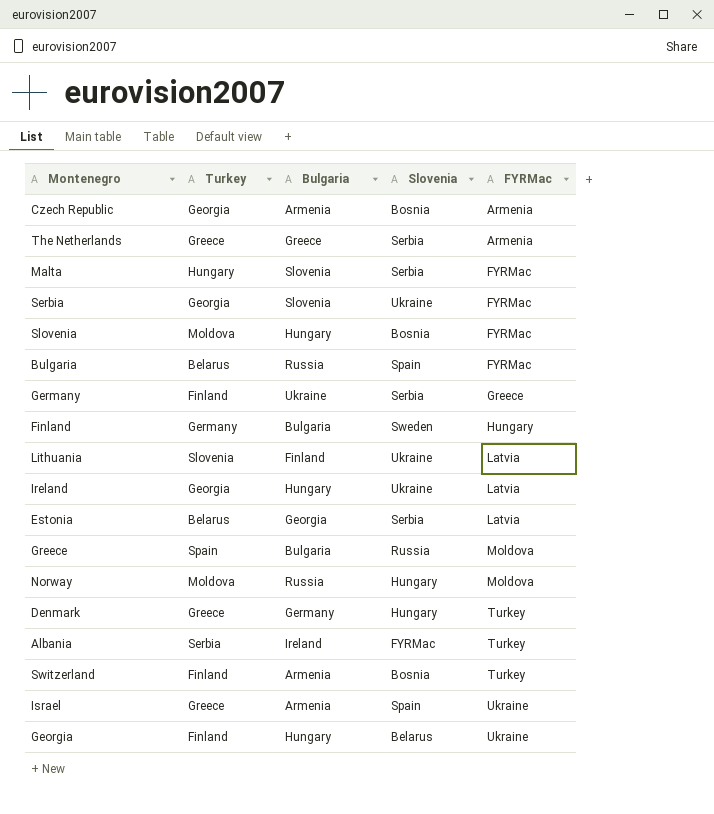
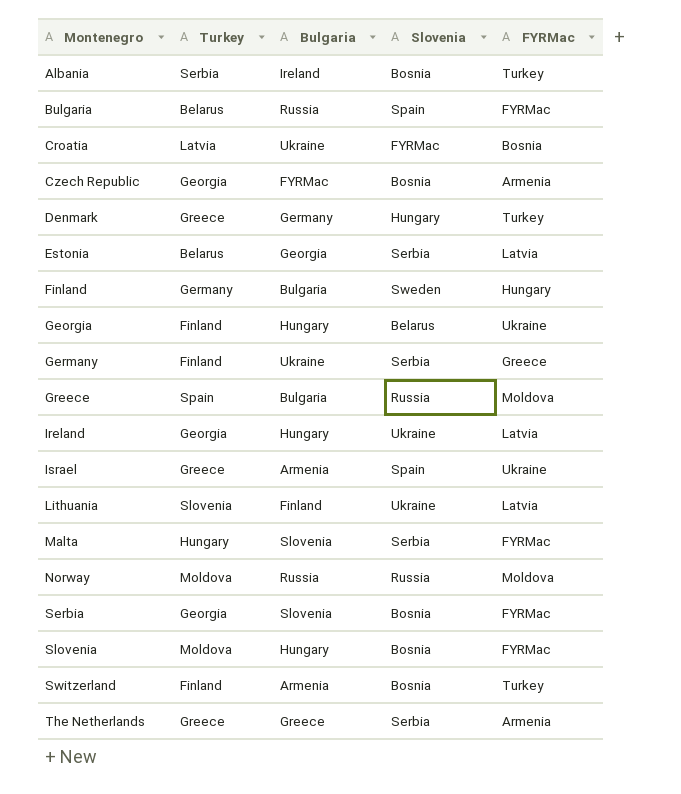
row order: FYRMac ascending -> Montenegro ascending
Albania | Slovenia: FYRMac -> Bosnia
row Croatia: none -> Latvia | Ukraine | FYRMac | Bosnia
Czech Republic | Bulgaria: Armenia -> FYRMac
Norway | Slovenia: Hungary -> Russia
Serbia | Slovenia: Ukraine -> Bosnia

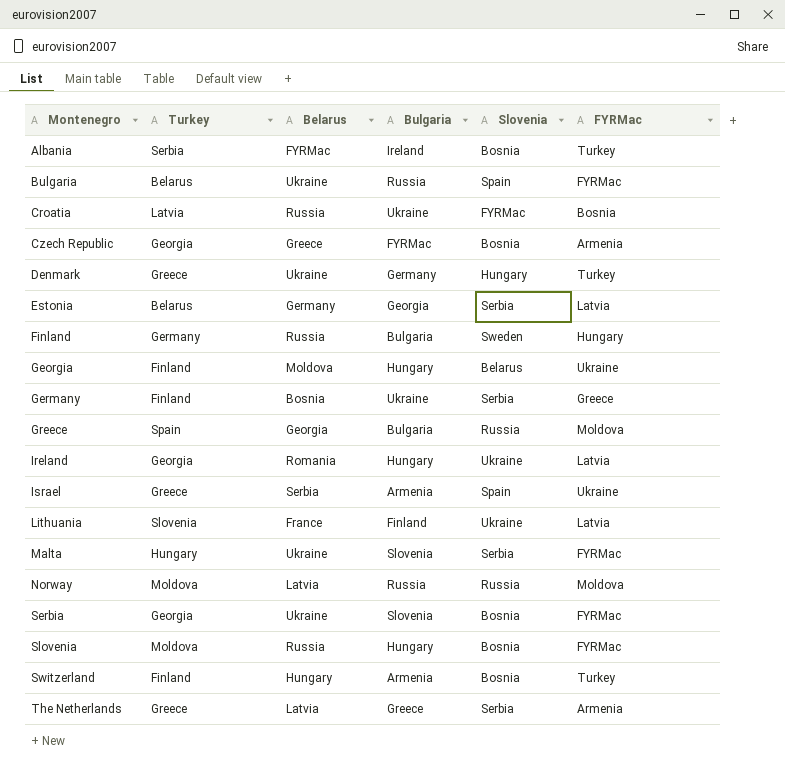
column Belarus | position: none -> 3

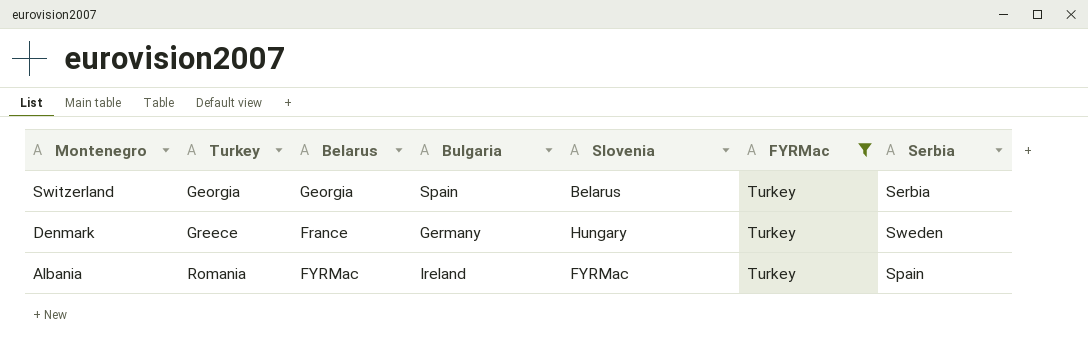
filter: none -> FYRMac = Turkey
row order: Montenegro ascending -> Montenegro descending
column Serbia | position: none -> 7
Switzerland | Turkey: Finland -> Georgia
Switzerland | Belarus: Hungary -> Georgia
Switzerland | Bulgaria: Armenia -> Spain
Switzerland | Slovenia: Bosnia -> Belarus
Denmark | Belarus: Ukraine -> France
Albania | Turkey: Serbia -> Romania
Albania | Slovenia: Bosnia -> FYRMac

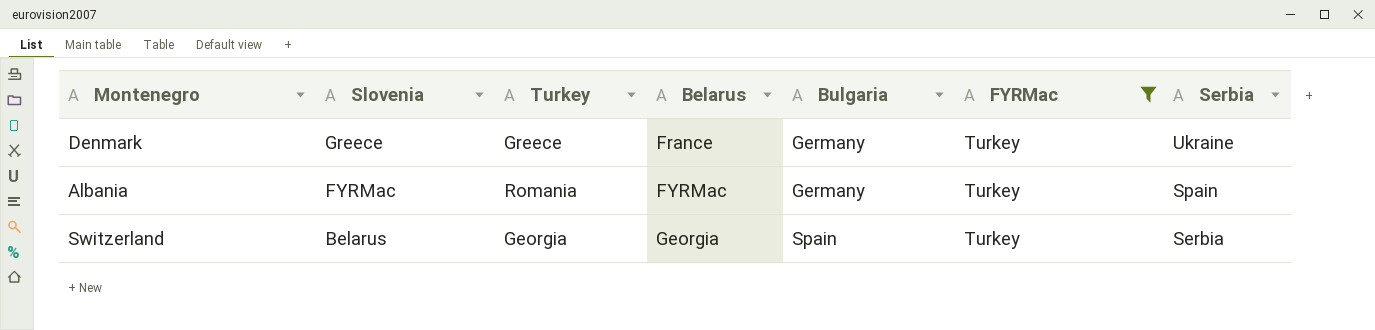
row order: Montenegro descending -> Slovenia descending
column Slovenia | position: 5 -> 2
Denmark | Slovenia: Hungary -> Greece
Denmark | Serbia: Sweden -> Ukraine
Albania | Bulgaria: Ireland -> Germany

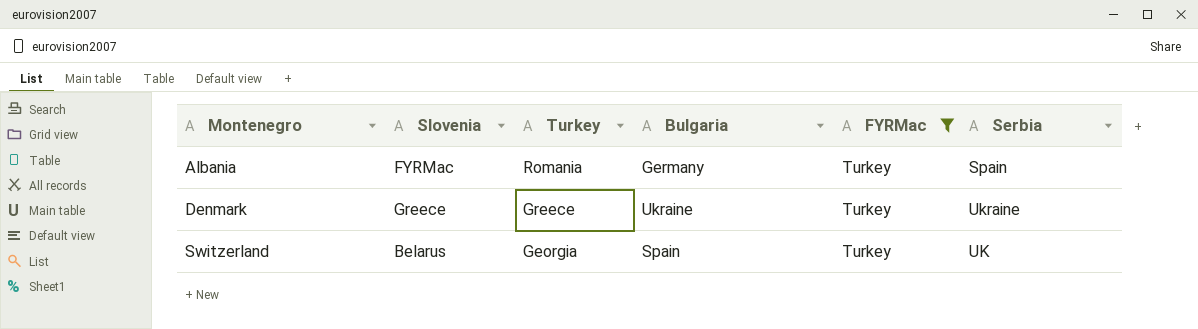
row order: Slovenia descending -> Montenegro ascending
column Belarus | position: 4 -> none
Denmark | Bulgaria: Germany -> Ukraine
Switzerland | Serbia: Serbia -> UK

